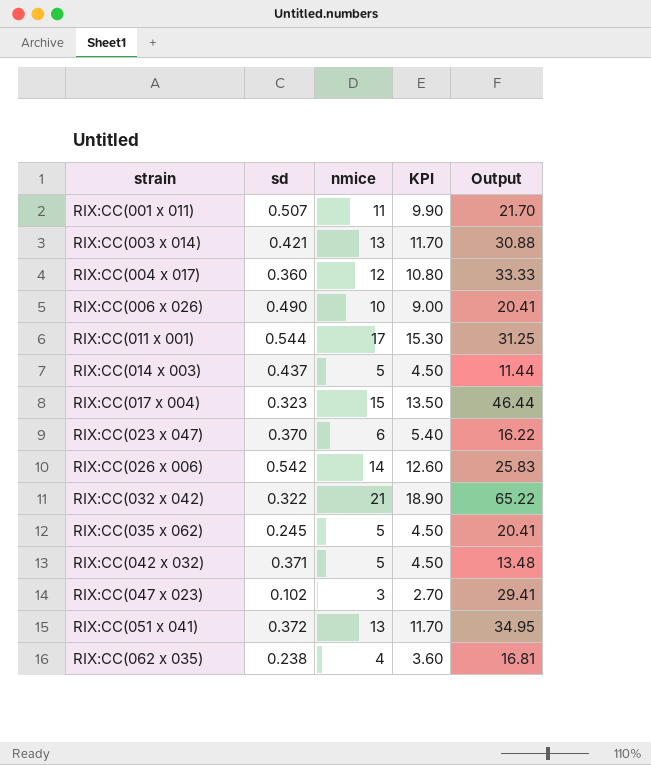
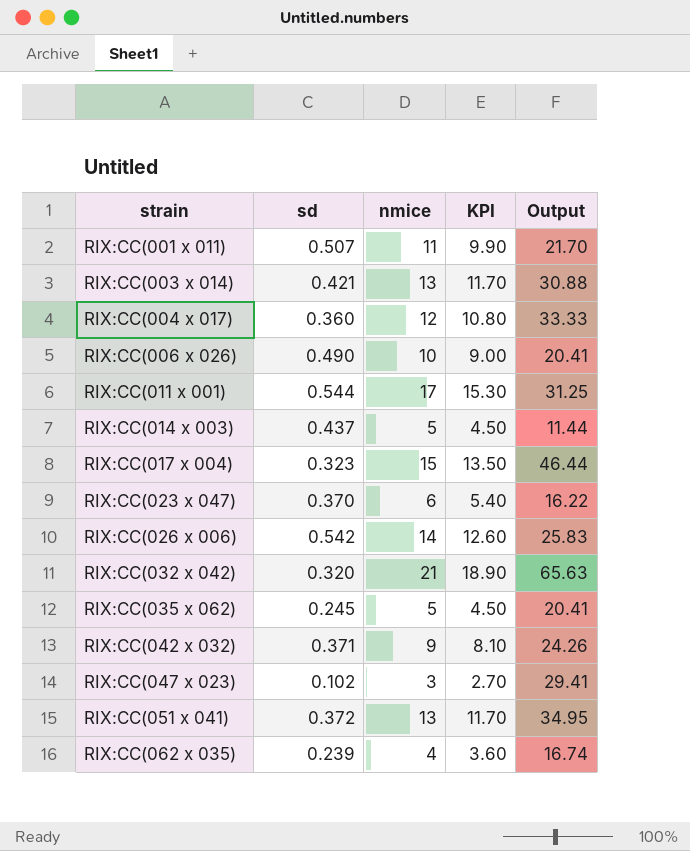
RIX:CC(032 x 042) | sd: 0.322 -> 0.320
RIX:CC(032 x 042) | Output: 65.22 -> 65.63
RIX:CC(042 x 032) | nmice: 5 -> 9
RIX:CC(042 x 032) | KPI: 4.50 -> 8.10
RIX:CC(042 x 032) | Output: 13.48 -> 24.26
RIX:CC(062 x 035) | sd: 0.238 -> 0.239
RIX:CC(062 x 035) | Output: 16.81 -> 16.74

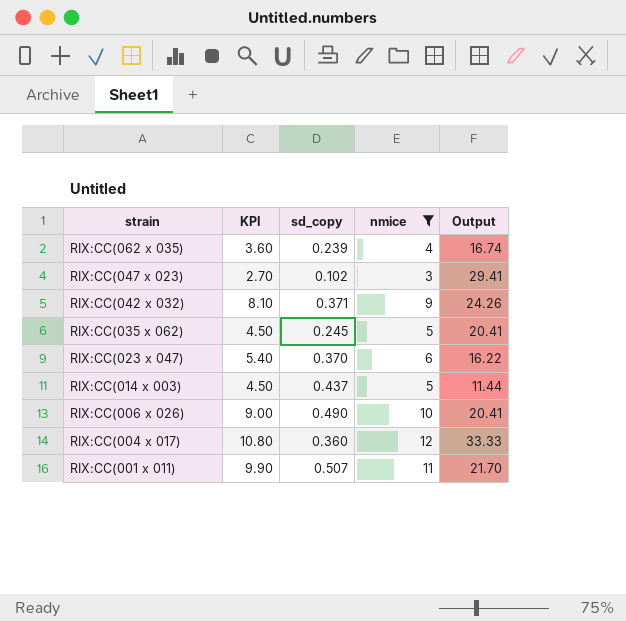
filter: none -> nmice <= 12
row order: strain ascending -> strain descending
column KPI | position: 4 -> 2
column name: sd -> sd_copy

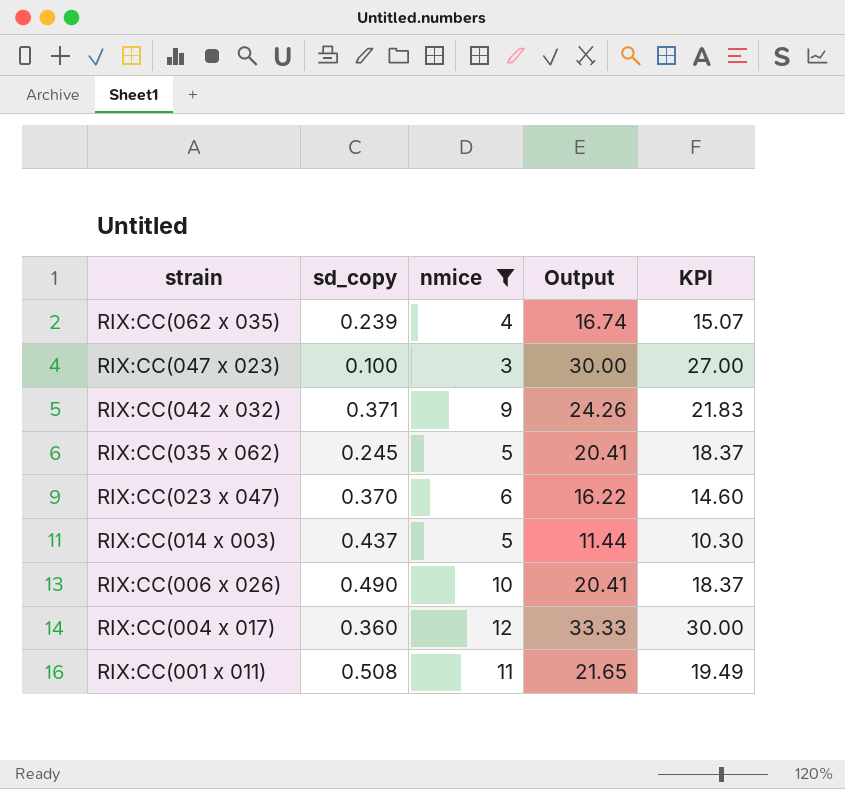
column KPI | formula: [nmice] * 0.9 -> [Output] * 0.9
column KPI | position: 2 -> 5
RIX:CC(047 x 023) | sd_copy: 0.102 -> 0.100
RIX:CC(047 x 023) | Output: 29.41 -> 30.00
RIX:CC(001 x 011) | sd_copy: 0.507 -> 0.508
RIX:CC(001 x 011) | Output: 21.70 -> 21.65

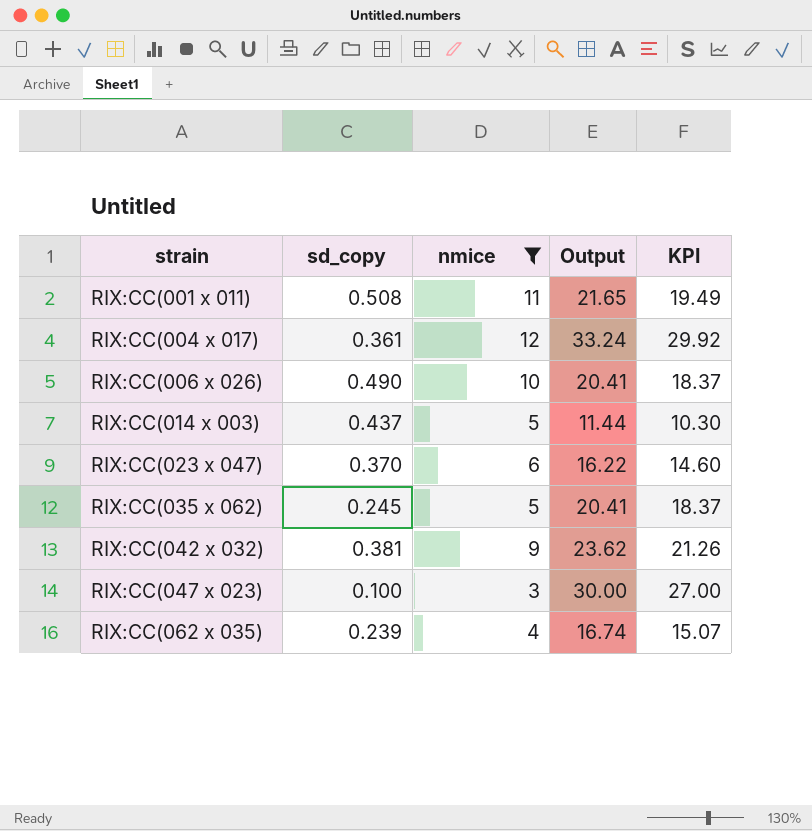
row order: strain descending -> strain ascending
RIX:CC(004 x 017) | sd_copy: 0.360 -> 0.361
RIX:CC(004 x 017) | Output: 33.33 -> 33.24
RIX:CC(004 x 017) | KPI: 30.00 -> 29.92
RIX:CC(042 x 032) | sd_copy: 0.371 -> 0.381
RIX:CC(042 x 032) | Output: 24.26 -> 23.62
RIX:CC(042 x 032) | KPI: 21.83 -> 21.26

